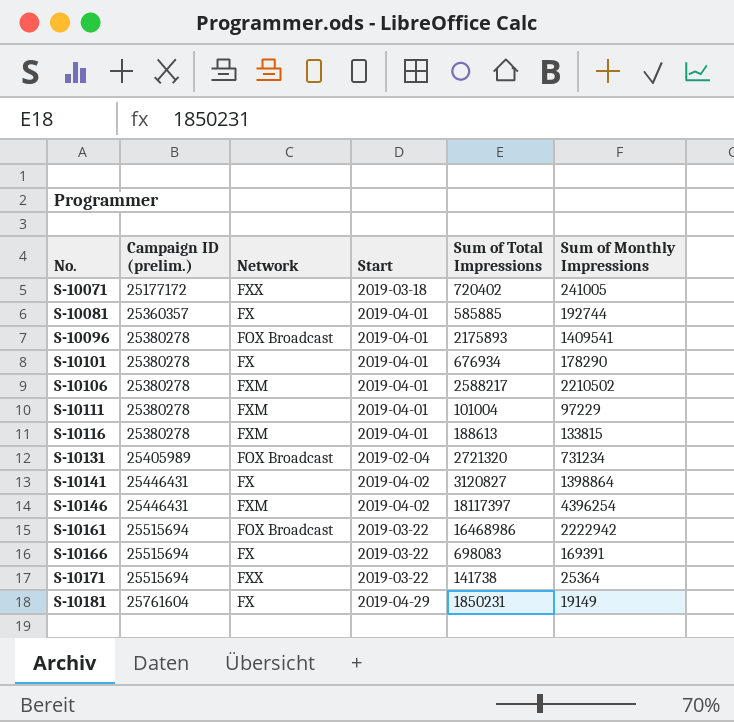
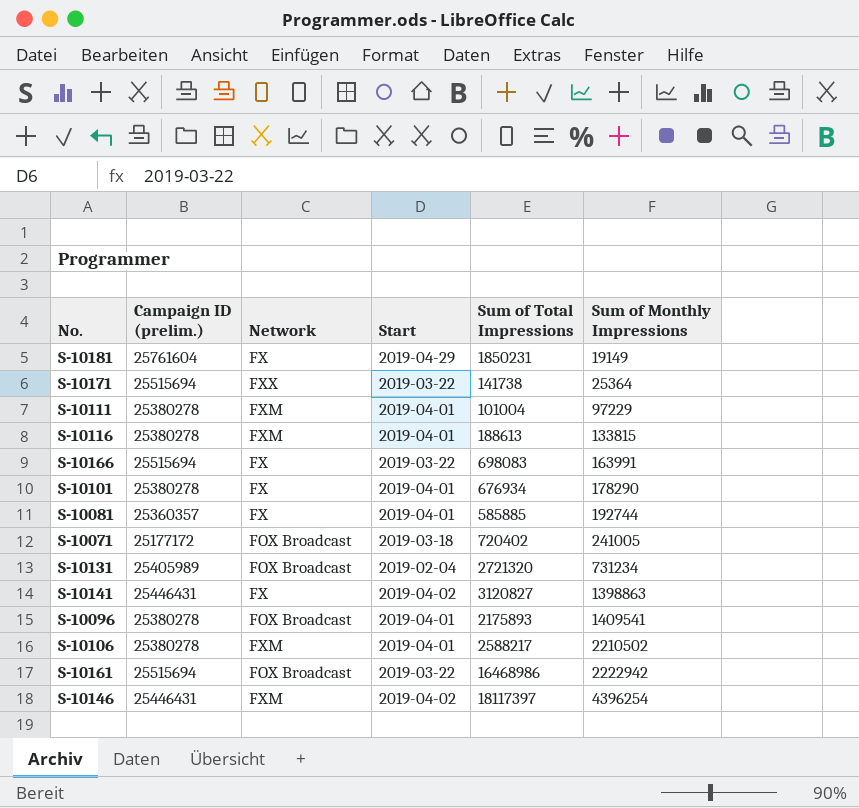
row order: No. ascending -> Sum of Monthly Impressions ascending
S-10166 | Sum of Monthly Impressions: 169391 -> 163991
S-10071 | Network: FXX -> FOX Broadcast
S-10141 | Sum of Monthly Impressions: 1398864 -> 1398863

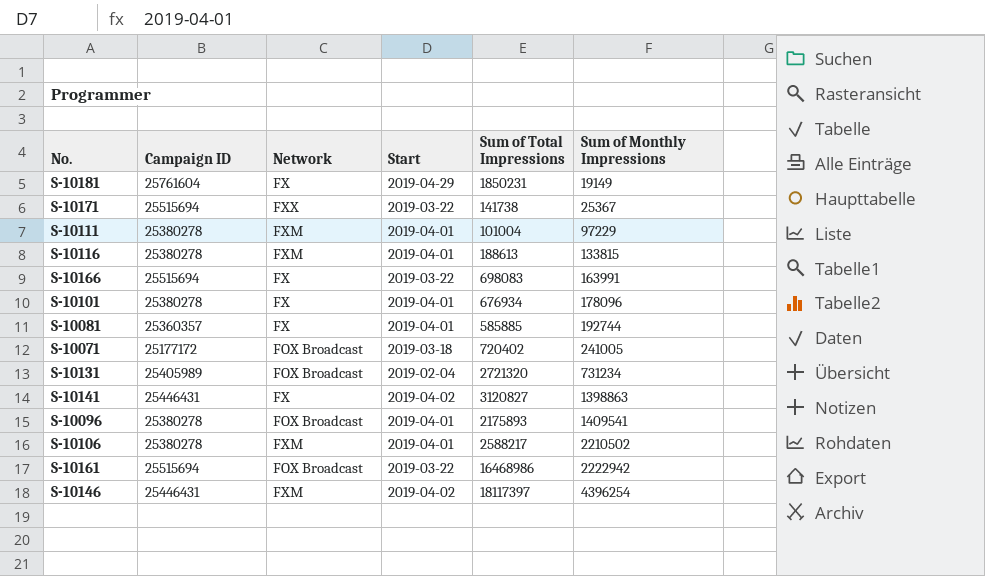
column name: Campaign ID (prelim.) -> Campaign ID
S-10171 | Sum of Monthly Impressions: 25364 -> 25367
S-10101 | Sum of Monthly Impressions: 178290 -> 178096

